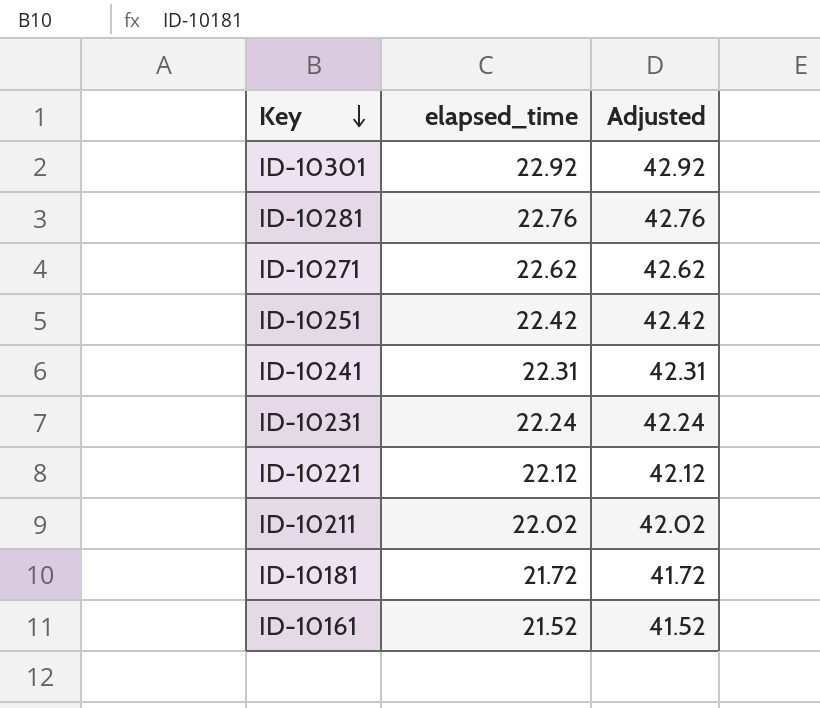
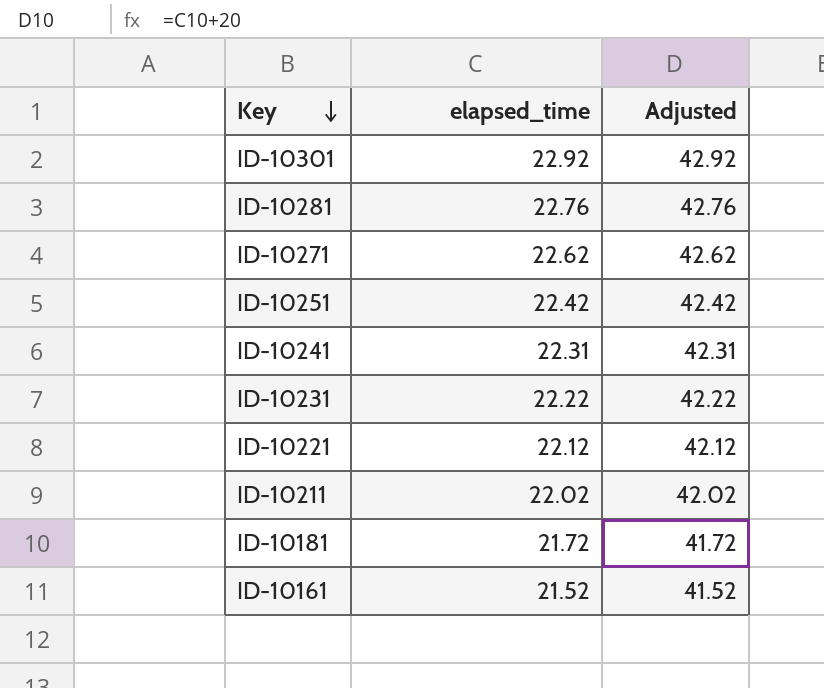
ID-10231 | elapsed_time: 22.24 -> 22.22
ID-10231 | Adjusted: 42.24 -> 42.22

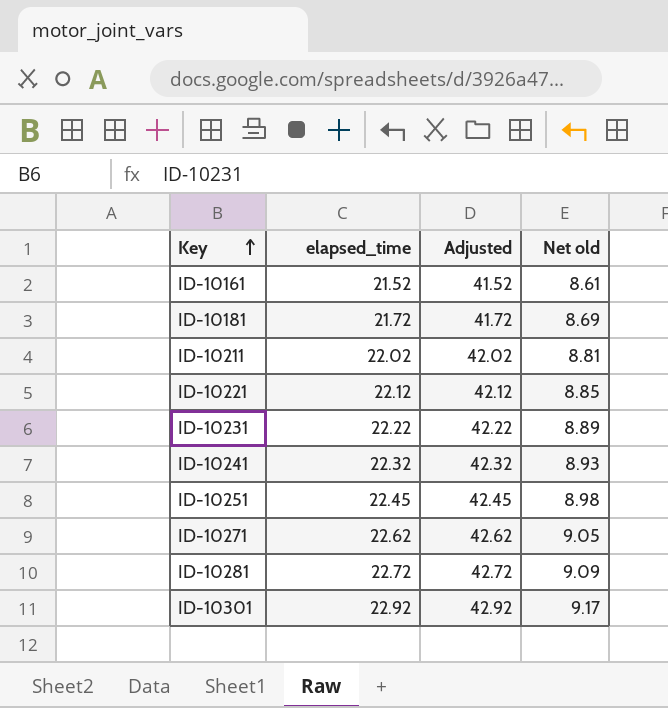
row order: Key descending -> Key ascending
column Net old | formula: none -> [elapsed_time] * 0.4
ID-10241 | elapsed_time: 22.31 -> 22.32
ID-10241 | Adjusted: 42.31 -> 42.32
ID-10251 | elapsed_time: 22.42 -> 22.45
ID-10251 | Adjusted: 42.42 -> 42.45
ID-10281 | elapsed_time: 22.76 -> 22.72
ID-10281 | Adjusted: 42.76 -> 42.72

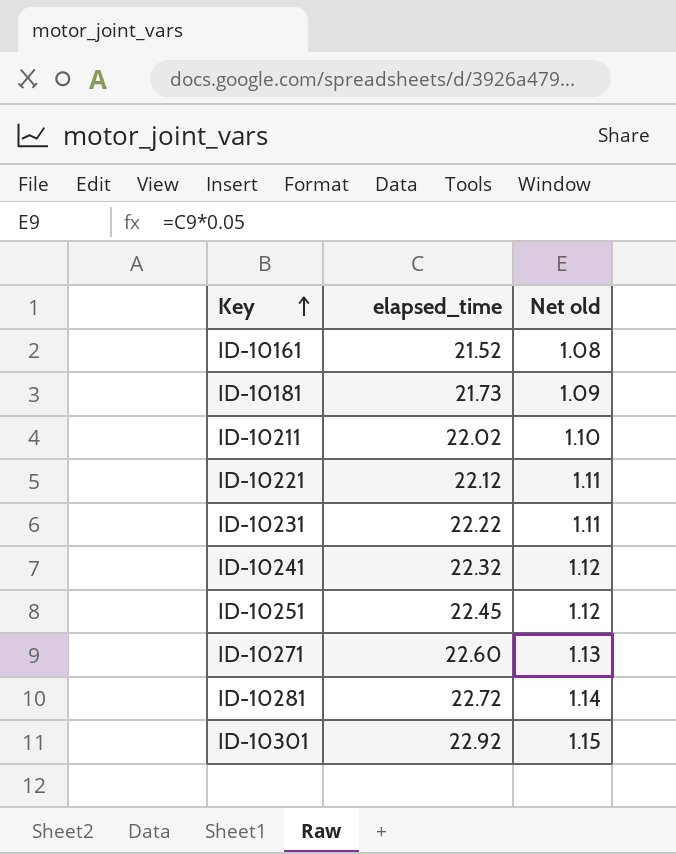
column Adjusted | formula: [elapsed_time] + 20 -> none
column Net old | formula: [elapsed_time] * 0.4 -> [elapsed_time] * 0.05
ID-10181 | elapsed_time: 21.72 -> 21.73
ID-10271 | elapsed_time: 22.62 -> 22.60

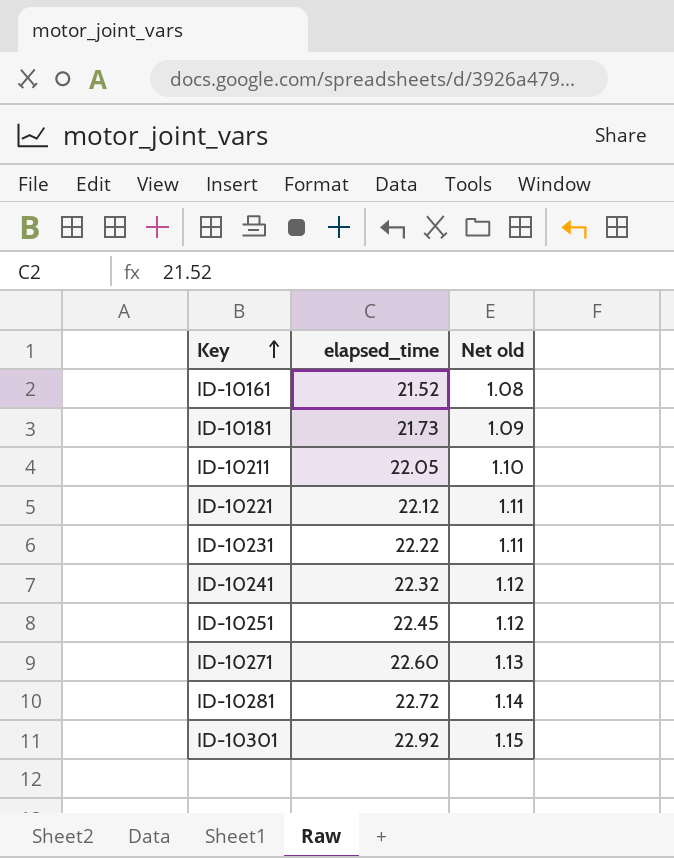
ID-10211 | elapsed_time: 22.02 -> 22.05

